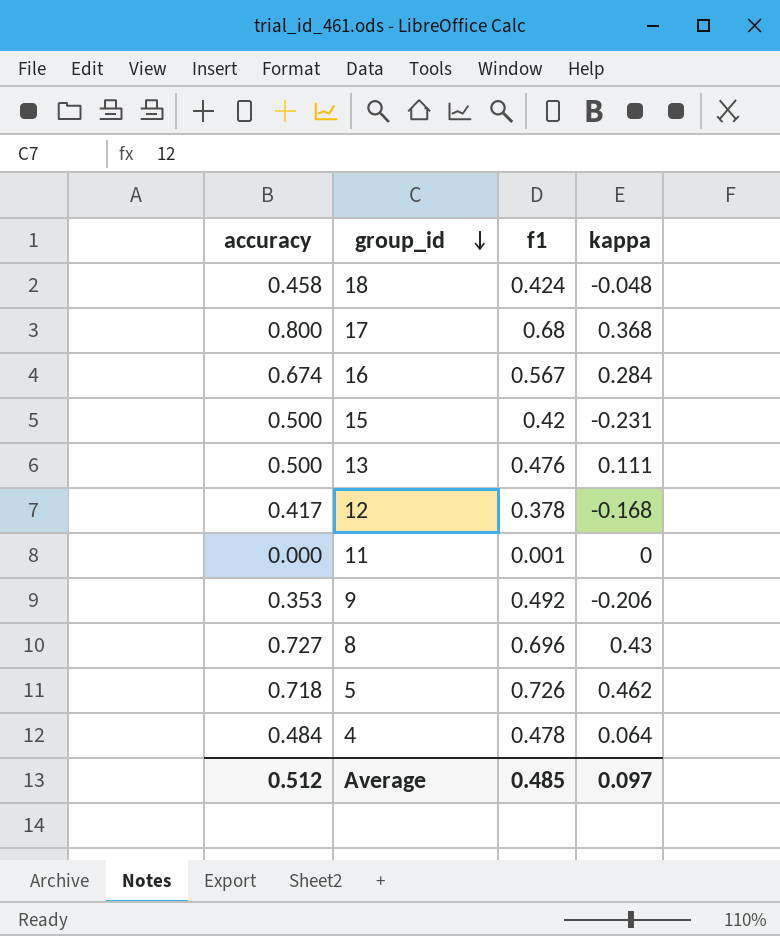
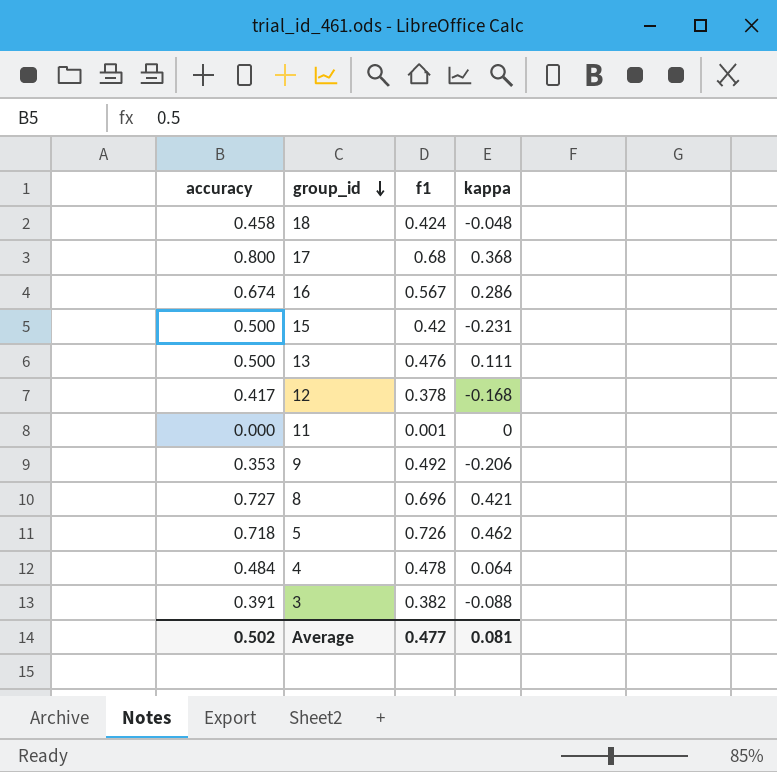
16 | kappa: 0.284 -> 0.286
8 | kappa: 0.43 -> 0.421
row 3: none -> 0.391 | 0.382 | -0.088
Average | accuracy: 0.512 -> 0.502
Average | f1: 0.485 -> 0.477
Average | kappa: 0.097 -> 0.081

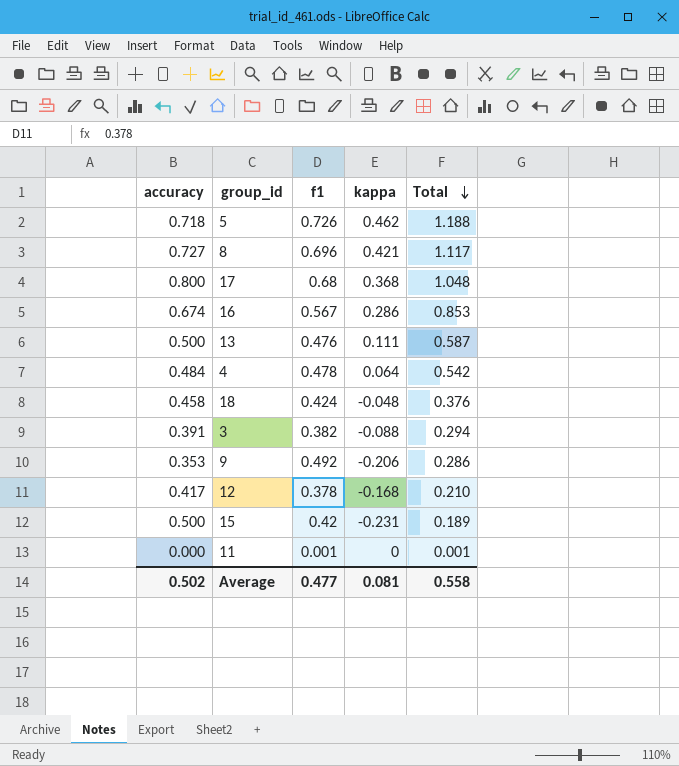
row order: group_id descending -> Total descending
column Total | formula: none -> [f1] + [kappa]

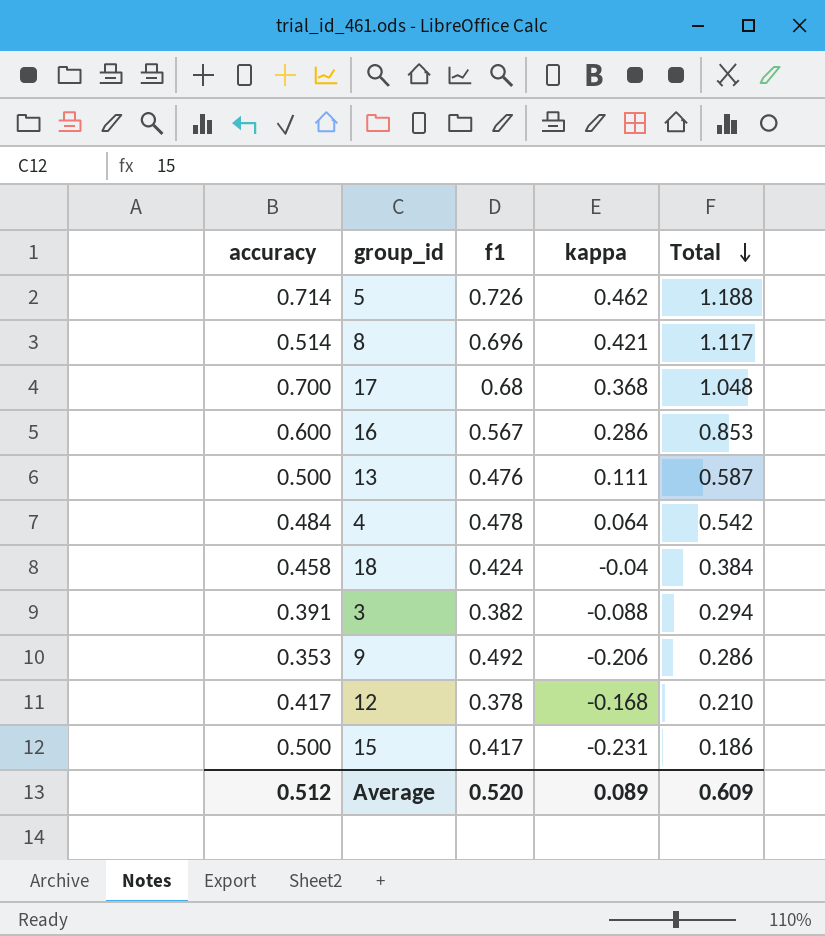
row 11: 0.000 | 0.001 | 0 | 0.001 -> none
5 | accuracy: 0.718 -> 0.714
8 | accuracy: 0.727 -> 0.514
17 | accuracy: 0.800 -> 0.700
16 | accuracy: 0.674 -> 0.600
18 | kappa: -0.048 -> -0.04
18 | Total: 0.376 -> 0.384
15 | f1: 0.42 -> 0.417
15 | Total: 0.189 -> 0.186
Average | accuracy: 0.502 -> 0.512
Average | f1: 0.477 -> 0.520
Average | kappa: 0.081 -> 0.089
Average | Total: 0.558 -> 0.609

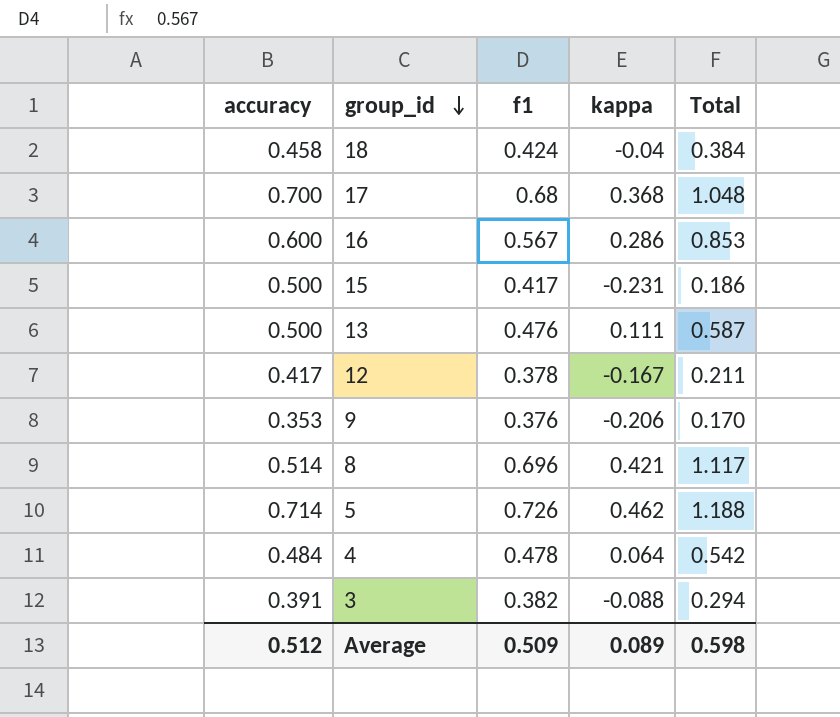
row order: Total descending -> group_id descending
12 | kappa: -0.168 -> -0.167
12 | Total: 0.210 -> 0.211
9 | f1: 0.492 -> 0.376
9 | Total: 0.286 -> 0.170
Average | f1: 0.520 -> 0.509
Average | Total: 0.609 -> 0.598

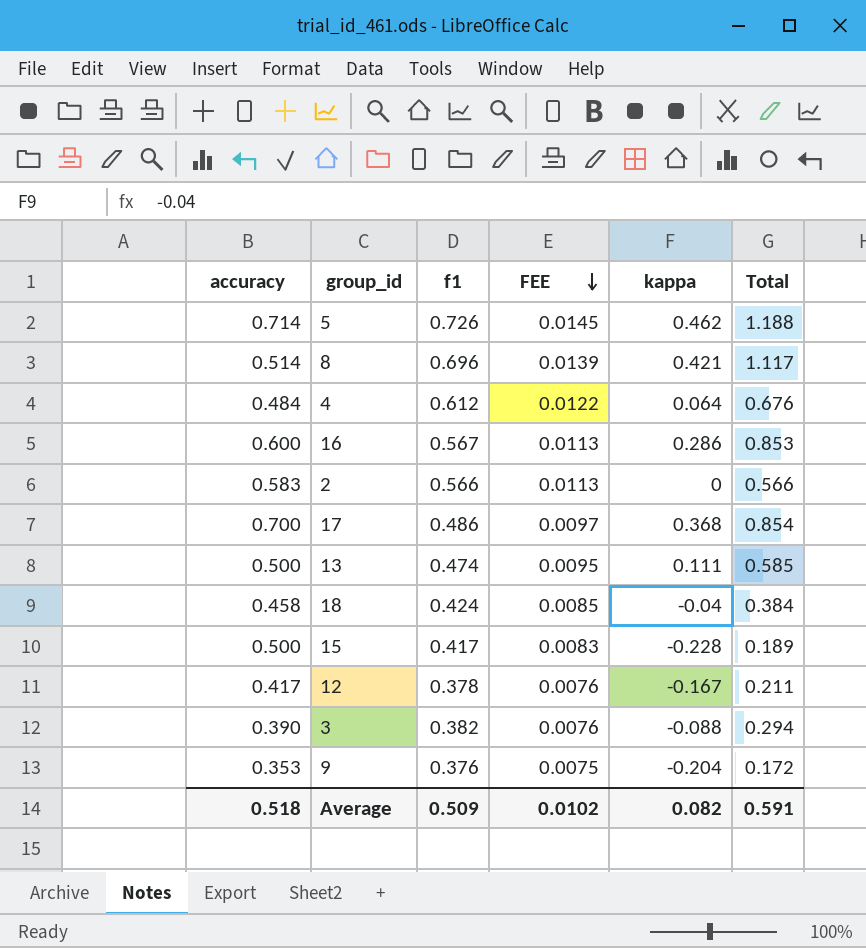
row order: group_id descending -> FEE descending
column FEE | formula: none -> [f1] * 0.02
4 | f1: 0.478 -> 0.612
4 | Total: 0.542 -> 0.676
row 2: none -> 0.583 | 0.566 | 0.0113 | 0 | 0.566
17 | f1: 0.68 -> 0.486
17 | Total: 1.048 -> 0.854
13 | f1: 0.476 -> 0.474
13 | Total: 0.587 -> 0.585
15 | kappa: -0.231 -> -0.228
15 | Total: 0.186 -> 0.189
3 | accuracy: 0.391 -> 0.390
9 | kappa: -0.206 -> -0.204
9 | Total: 0.170 -> 0.172
Average | accuracy: 0.512 -> 0.518
Average | kappa: 0.089 -> 0.082
Average | Total: 0.598 -> 0.591

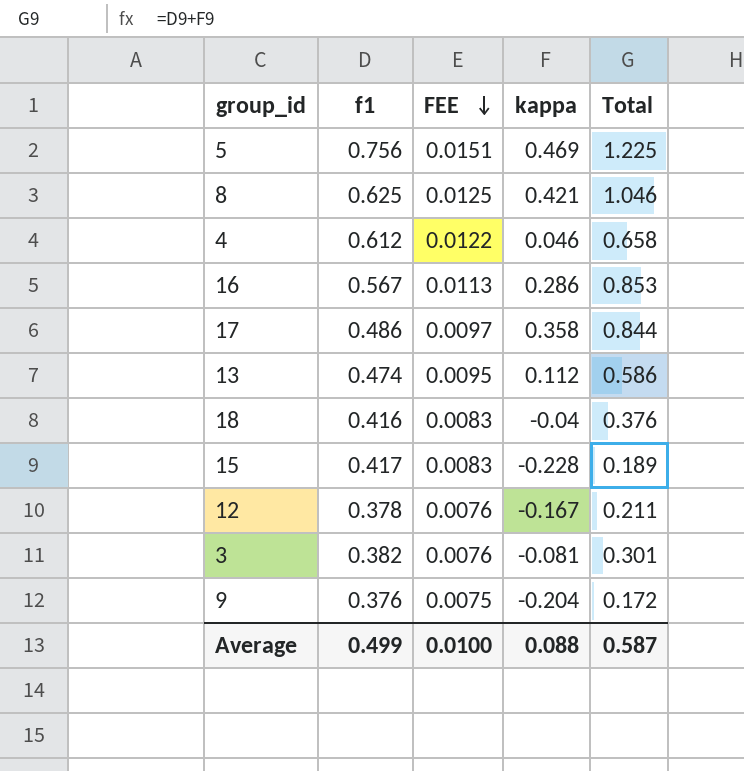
column accuracy | position: 1 -> none
row 2: 0.583 | 0.566 | 0.0113 | 0 | 0.566 -> none
5 | f1: 0.726 -> 0.756
5 | FEE: 0.0145 -> 0.0151
5 | kappa: 0.462 -> 0.469
5 | Total: 1.188 -> 1.225
8 | f1: 0.696 -> 0.625
8 | FEE: 0.0139 -> 0.0125
8 | Total: 1.117 -> 1.046
4 | kappa: 0.064 -> 0.046
4 | Total: 0.676 -> 0.658
17 | kappa: 0.368 -> 0.358
17 | Total: 0.854 -> 0.844
13 | kappa: 0.111 -> 0.112
13 | Total: 0.585 -> 0.586
18 | f1: 0.424 -> 0.416
18 | FEE: 0.0085 -> 0.0083
18 | Total: 0.384 -> 0.376
3 | kappa: -0.088 -> -0.081
3 | Total: 0.294 -> 0.301
Average | f1: 0.509 -> 0.499
Average | FEE: 0.0102 -> 0.0100
Average | kappa: 0.082 -> 0.088
Average | Total: 0.591 -> 0.587

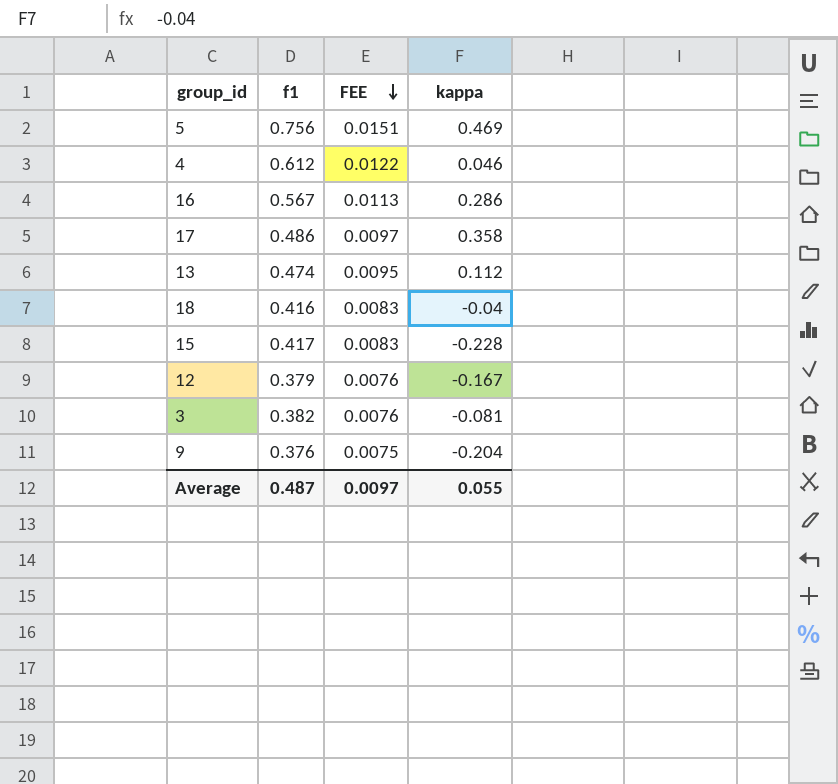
column Total | formula: [f1] + [kappa] -> none
row 8: 0.625 | 0.0125 | 0.421 | 1.046 -> none
12 | f1: 0.378 -> 0.379
Average | f1: 0.499 -> 0.487
Average | FEE: 0.0100 -> 0.0097
Average | kappa: 0.088 -> 0.055

